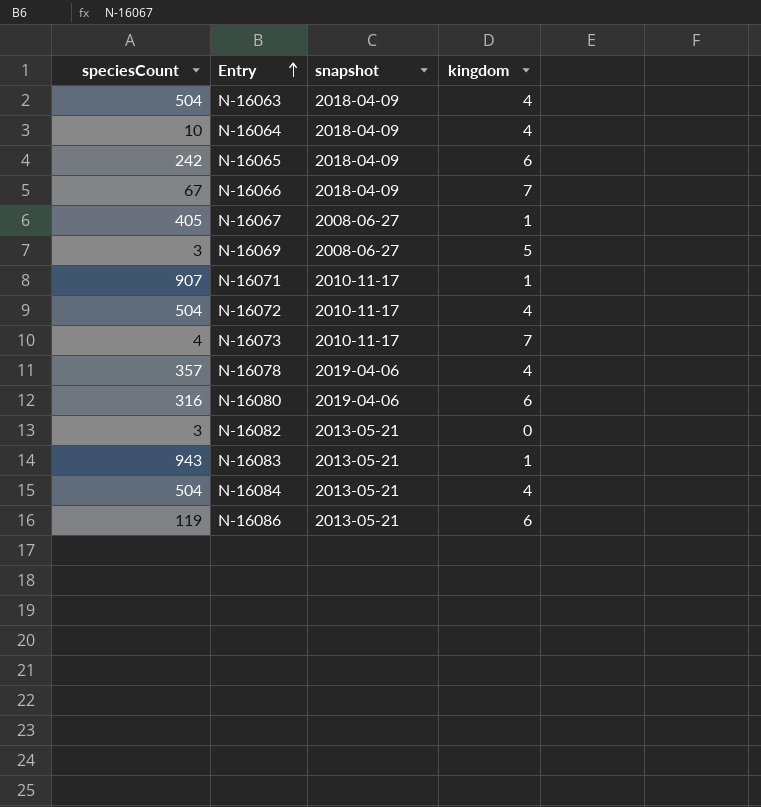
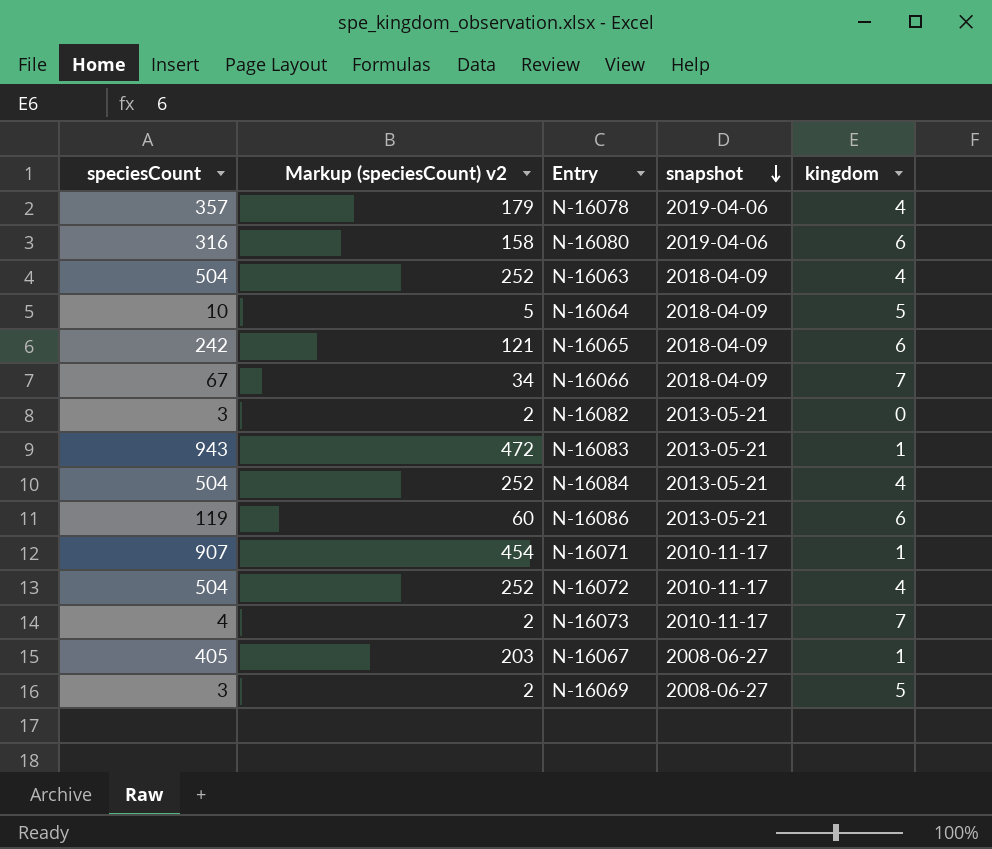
row order: Entry ascending -> snapshot descending
column Markup (speciesCount) v2 | formula: none -> [speciesCount] * 0.5
N-16064 | kingdom: 4 -> 5

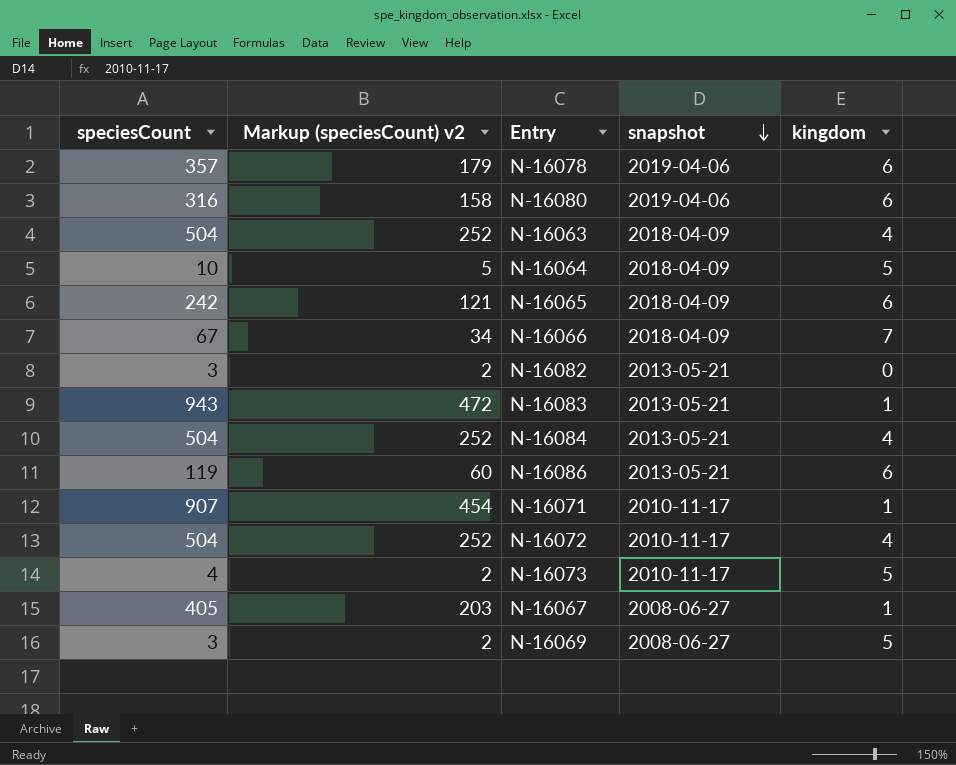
N-16078 | kingdom: 4 -> 6
N-16073 | kingdom: 7 -> 5

